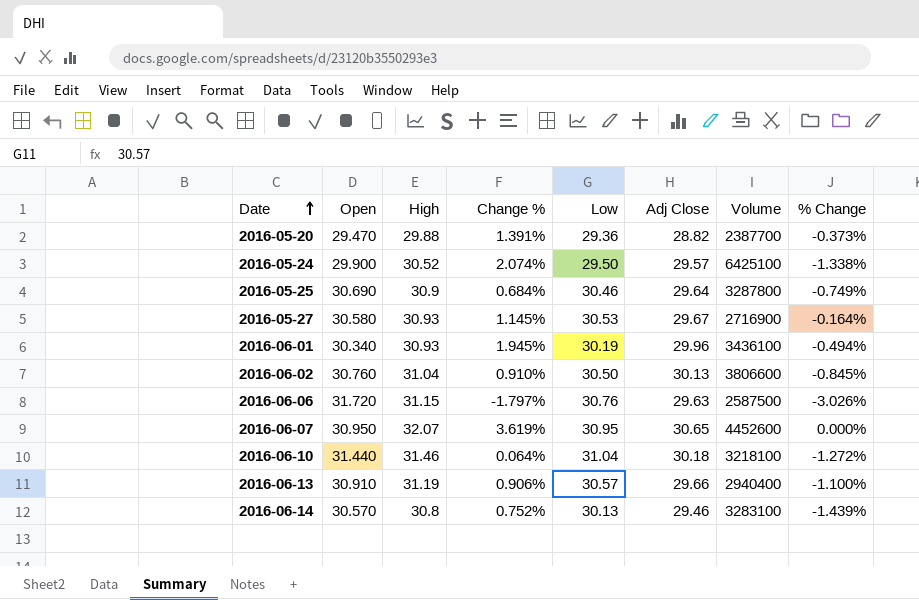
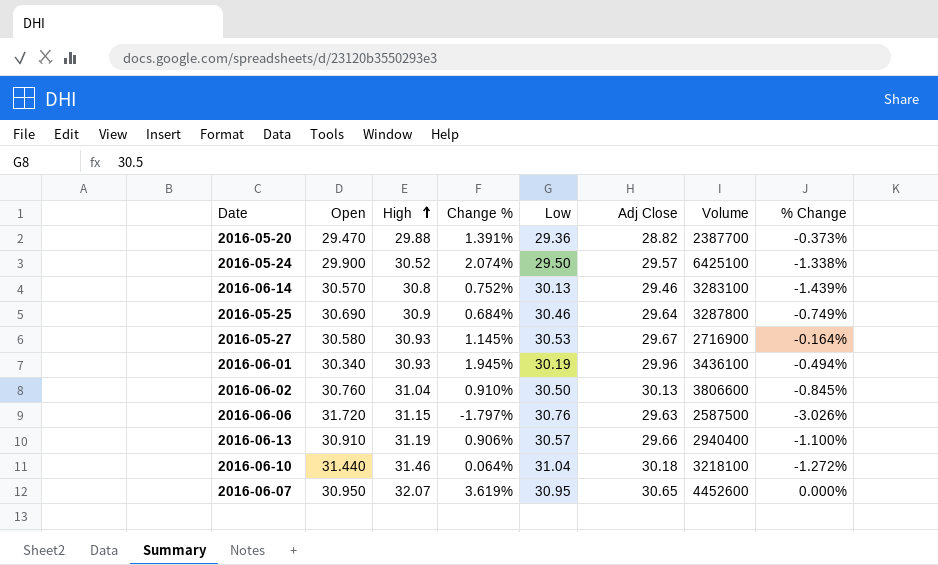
row order: Date ascending -> High ascending

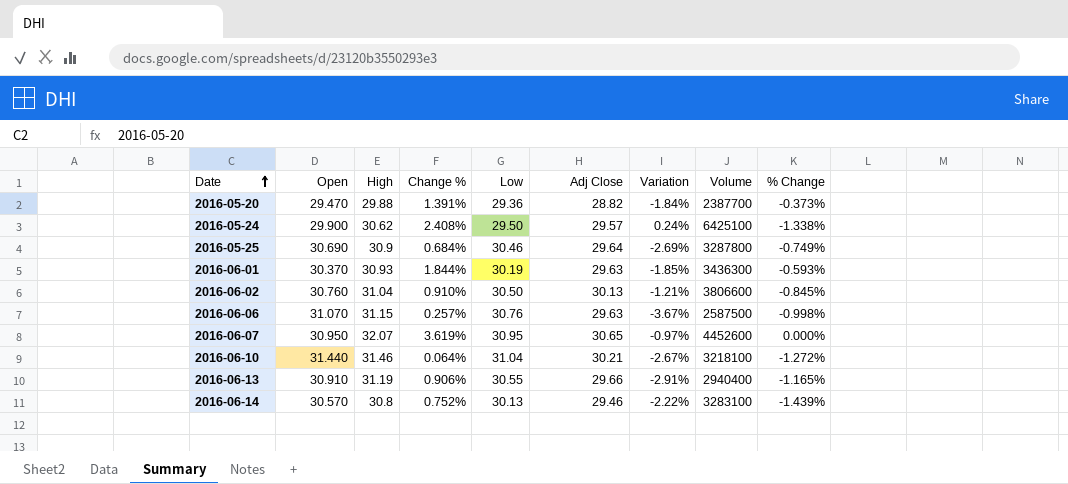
row order: High ascending -> Date ascending
column Variation | formula: none -> ([Adj Close] - [Low]) / [Low]
row 2016-05-27: 30.580 | 30.93 | 1.145% | 30.53 | 29.67 | 2716900 | -0.164% -> none
2016-05-24 | High: 30.52 -> 30.62
2016-05-24 | Change %: 2.074% -> 2.408%
2016-06-01 | Open: 30.340 -> 30.370
2016-06-01 | Change %: 1.945% -> 1.844%
2016-06-01 | Adj Close: 29.96 -> 29.63
2016-06-01 | Volume: 3436100 -> 3436300
2016-06-01 | % Change: -0.494% -> -0.593%
2016-06-06 | Open: 31.720 -> 31.070
2016-06-06 | Change %: -1.797% -> 0.257%
2016-06-06 | % Change: -3.026% -> -0.998%
2016-06-10 | Adj Close: 30.18 -> 30.21
2016-06-13 | Low: 30.57 -> 30.55
2016-06-13 | % Change: -1.100% -> -1.165%

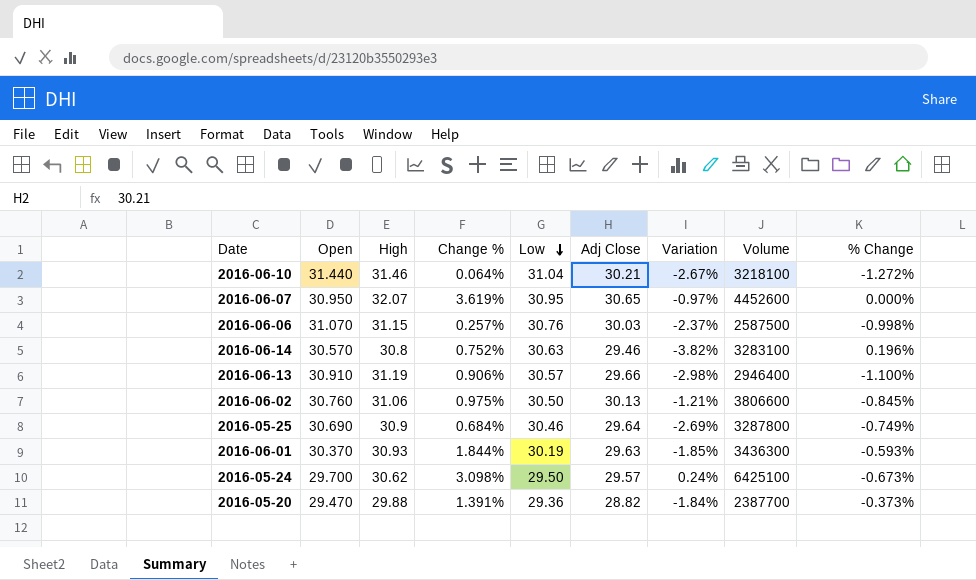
row order: Date ascending -> Low descending
2016-06-06 | Adj Close: 29.63 -> 30.03
2016-06-06 | Variation: -3.67% -> -2.37%
2016-06-14 | Low: 30.13 -> 30.63
2016-06-14 | Variation: -2.22% -> -3.82%
2016-06-14 | % Change: -1.439% -> 0.196%
2016-06-13 | Low: 30.55 -> 30.57
2016-06-13 | Variation: -2.91% -> -2.98%
2016-06-13 | Volume: 2940400 -> 2946400
2016-06-13 | % Change: -1.165% -> -1.100%
2016-06-02 | High: 31.04 -> 31.06
2016-06-02 | Change %: 0.910% -> 0.975%
2016-05-24 | Open: 29.900 -> 29.700
2016-05-24 | Change %: 2.408% -> 3.098%
2016-05-24 | % Change: -1.338% -> -0.673%

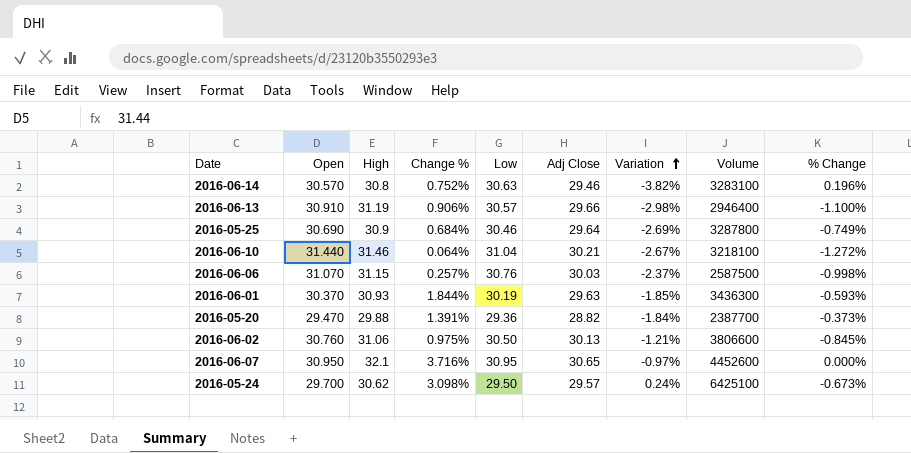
row order: Low descending -> Variation ascending
2016-06-07 | High: 32.07 -> 32.1
2016-06-07 | Change %: 3.619% -> 3.716%

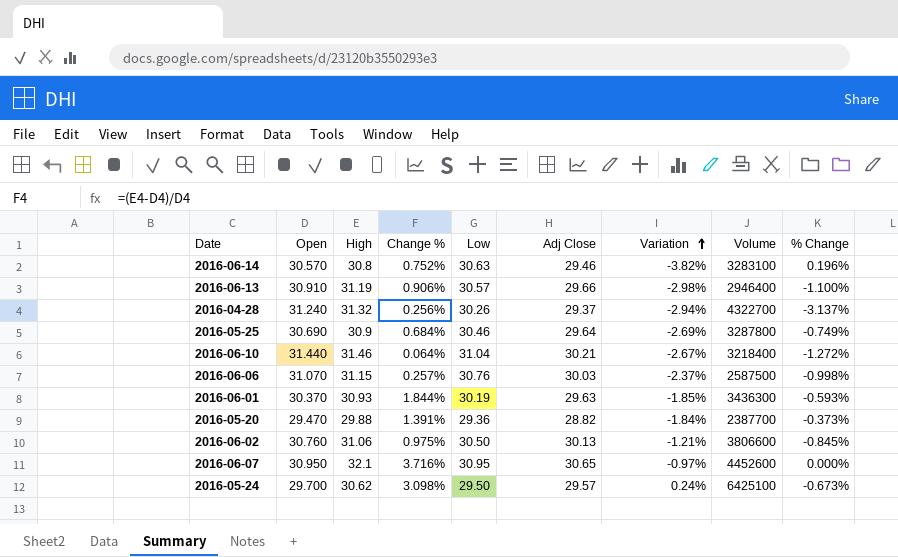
row 2016-04-28: none -> 31.240 | 31.32 | 0.256% | 30.26 | 29.37 | -2.94% | 4322700 | -3.137%
2016-06-10 | Volume: 3218100 -> 3218400

